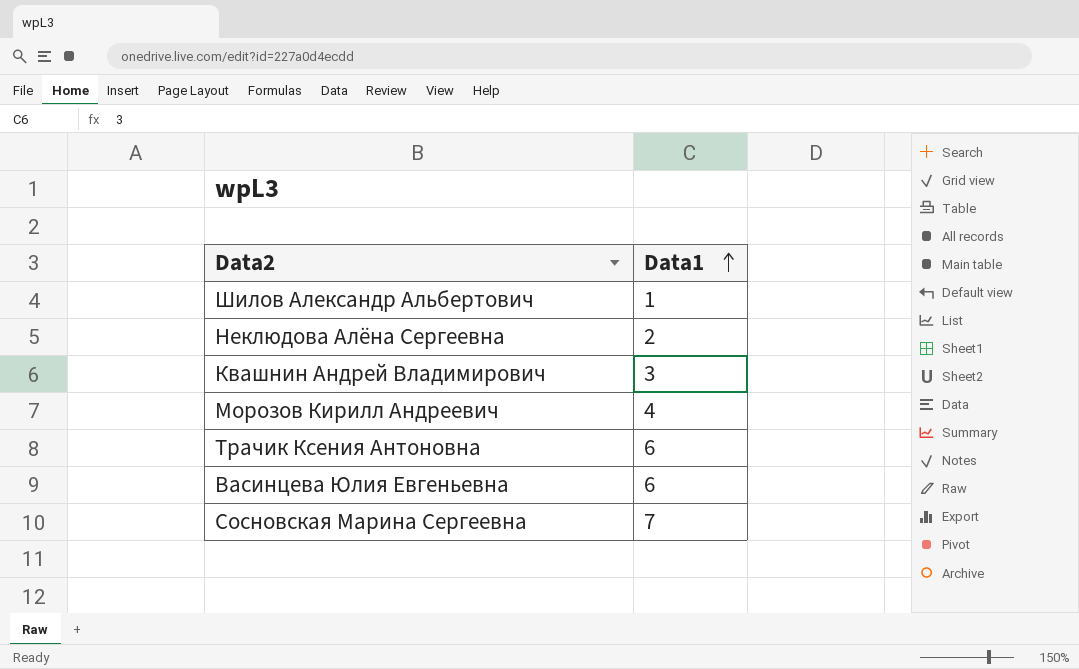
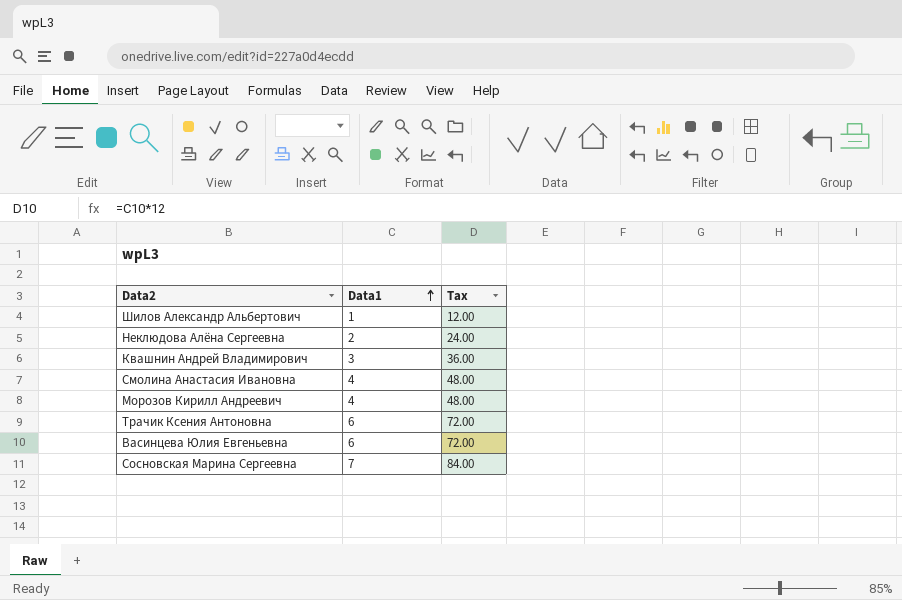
column Tax | formula: none -> [Data1] * 12
row Смолина Анастасия Ивановна: none -> 4 | 48.00

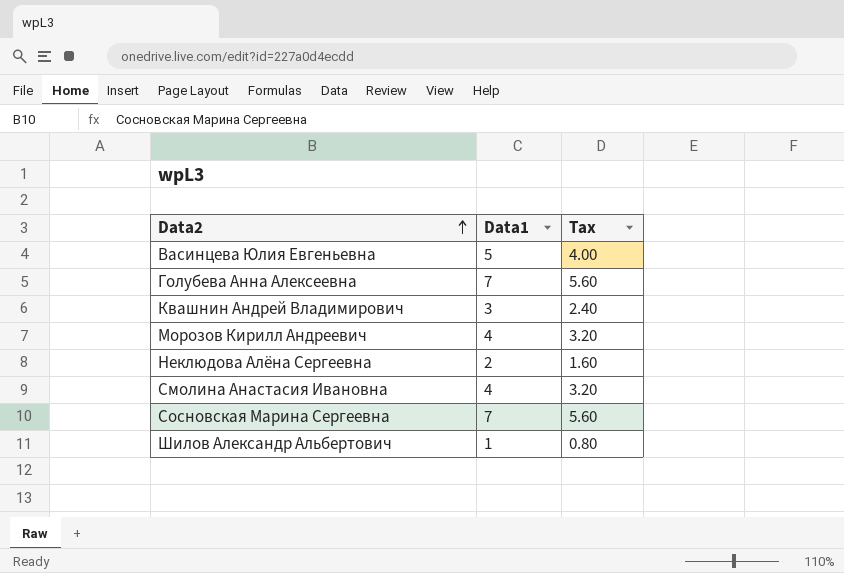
row order: Data1 ascending -> Data2 ascending
column Tax | formula: [Data1] * 12 -> [Data1] * 0.8
row Трачик Ксения Антоновна: 6 | 72.00 -> none
Васинцева Юлия Евгеньевна | Data1: 6 -> 5
row Голубева Анна Алексеевна: none -> 7 | 5.60

